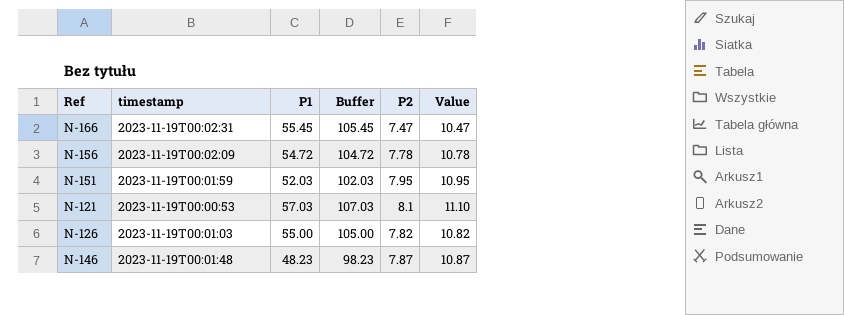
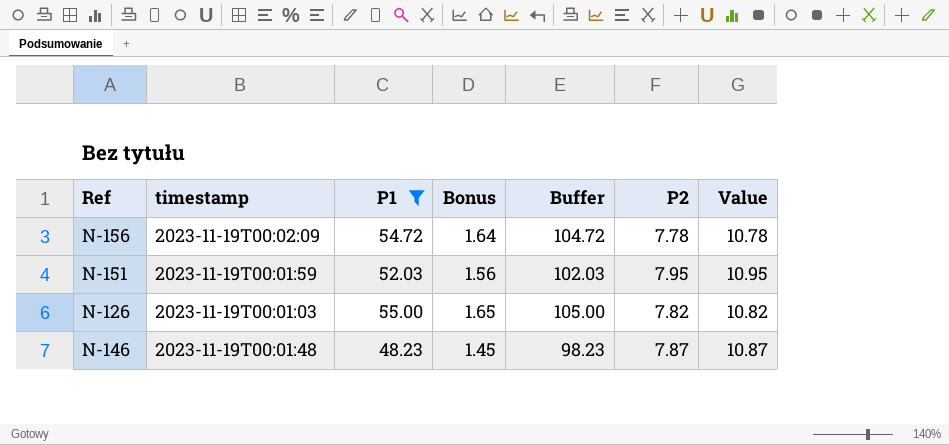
filter: none -> P1 <= 55.00
column Bonus | formula: none -> [P1] * 0.03

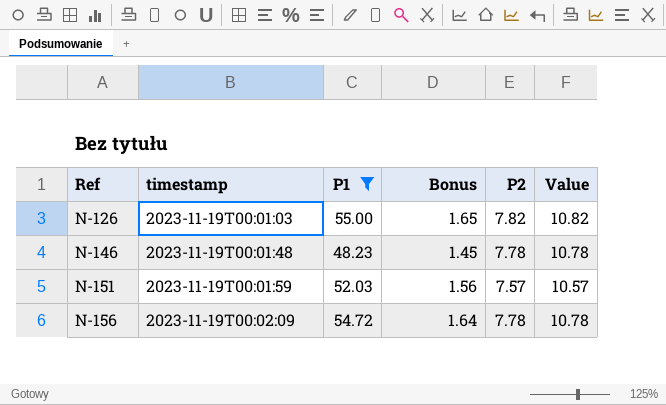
row order: none -> Ref ascending
column Buffer | formula: [P1] + 50 -> none
N-146 | P2: 7.87 -> 7.78
N-146 | Value: 10.87 -> 10.78
N-151 | P2: 7.95 -> 7.57
N-151 | Value: 10.95 -> 10.57

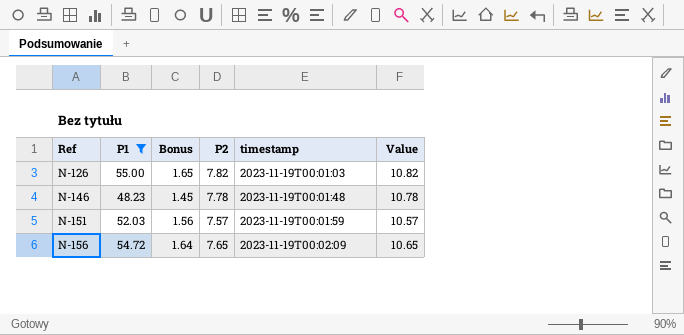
column timestamp | position: 2 -> 5
N-156 | P2: 7.78 -> 7.65
N-156 | Value: 10.78 -> 10.65

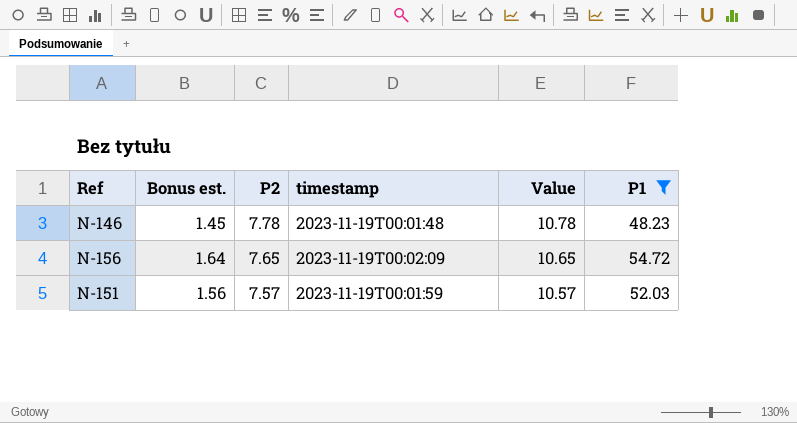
row order: Ref ascending -> P2 descending
column name: Bonus -> Bonus est.
column P1 | position: 2 -> 6
row N-126: 55.00 | 1.65 | 7.82 | 2023-11-19T00:01:03 | 10.82 -> none

